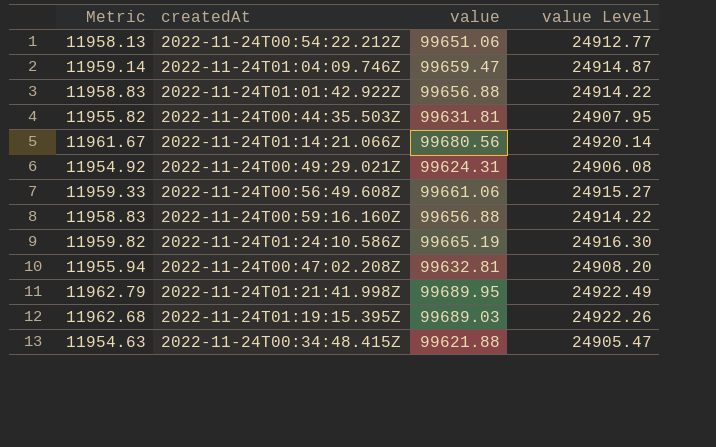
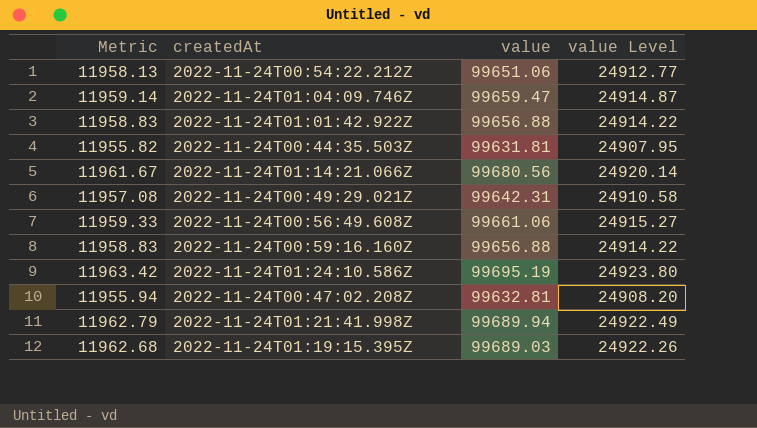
row 2022-11-24T00:34:48.415Z: 11954.63 | 99621.88 | 24905.47 -> none
2022-11-24T00:49:29.021Z | Metric: 11954.92 -> 11957.08
2022-11-24T00:49:29.021Z | value: 99624.31 -> 99642.31
2022-11-24T00:49:29.021Z | value Level: 24906.08 -> 24910.58
2022-11-24T01:24:10.586Z | Metric: 11959.82 -> 11963.42
2022-11-24T01:24:10.586Z | value: 99665.19 -> 99695.19
2022-11-24T01:24:10.586Z | value Level: 24916.30 -> 24923.80
2022-11-24T01:21:41.998Z | value: 99689.95 -> 99689.94

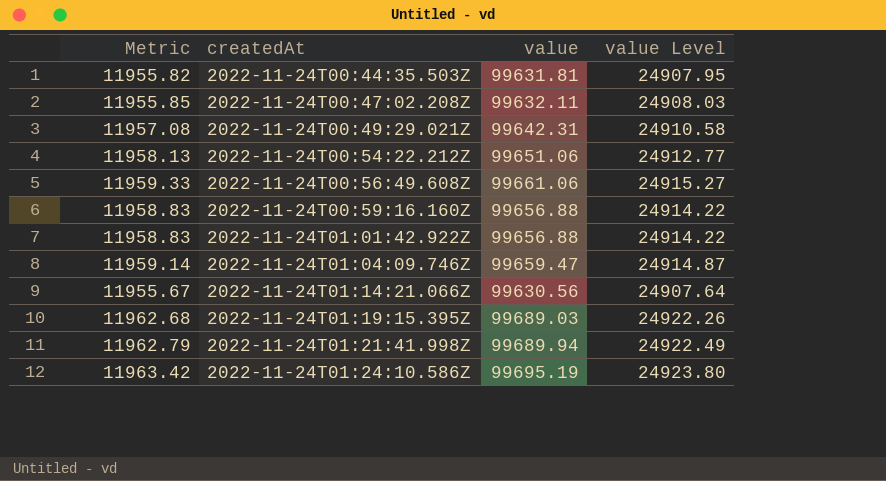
row order: none -> createdAt ascending
2022-11-24T00:47:02.208Z | Metric: 11955.94 -> 11955.85
2022-11-24T00:47:02.208Z | value: 99632.81 -> 99632.11
2022-11-24T00:47:02.208Z | value Level: 24908.20 -> 24908.03
2022-11-24T01:14:21.066Z | Metric: 11961.67 -> 11955.67
2022-11-24T01:14:21.066Z | value: 99680.56 -> 99630.56
2022-11-24T01:14:21.066Z | value Level: 24920.14 -> 24907.64

